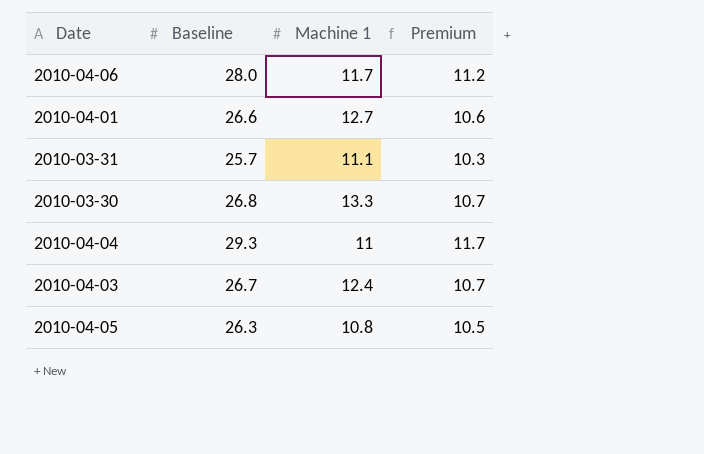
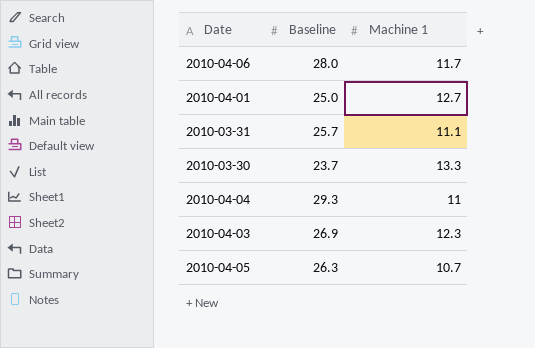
column Premium | formula: [Baseline] * 0.4 -> none
2010-04-01 | Baseline: 26.6 -> 25.0
2010-03-30 | Baseline: 26.8 -> 23.7
2010-04-03 | Baseline: 26.7 -> 26.9
2010-04-03 | Machine 1: 12.4 -> 12.3
2010-04-05 | Machine 1: 10.8 -> 10.7

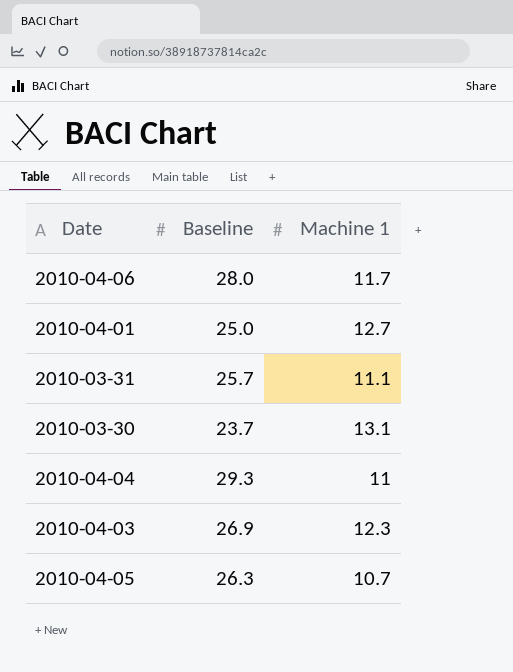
2010-03-30 | Machine 1: 13.3 -> 13.1

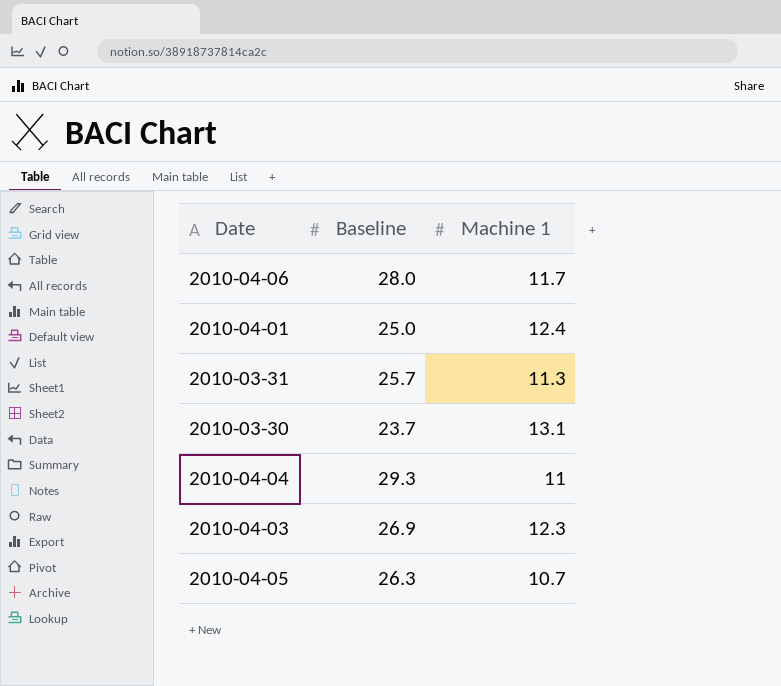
2010-04-01 | Machine 1: 12.7 -> 12.4
2010-03-31 | Machine 1: 11.1 -> 11.3

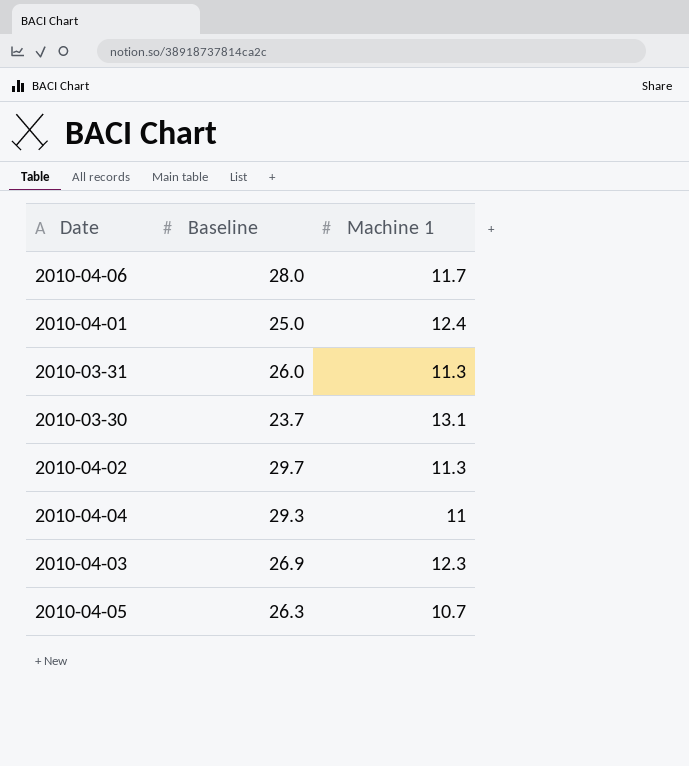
2010-03-31 | Baseline: 25.7 -> 26.0
row 2010-04-02: none -> 29.7 | 11.3

